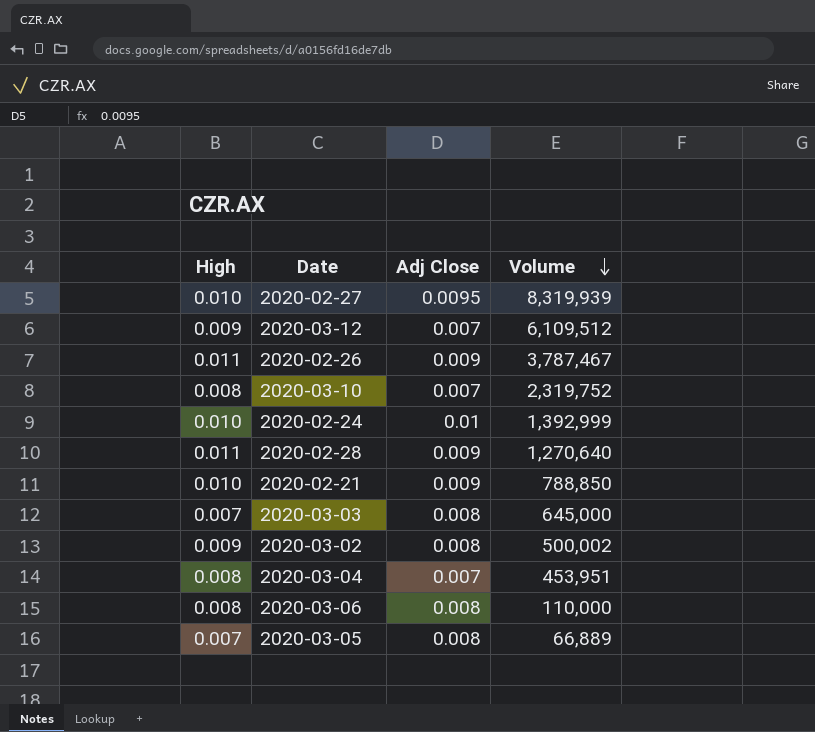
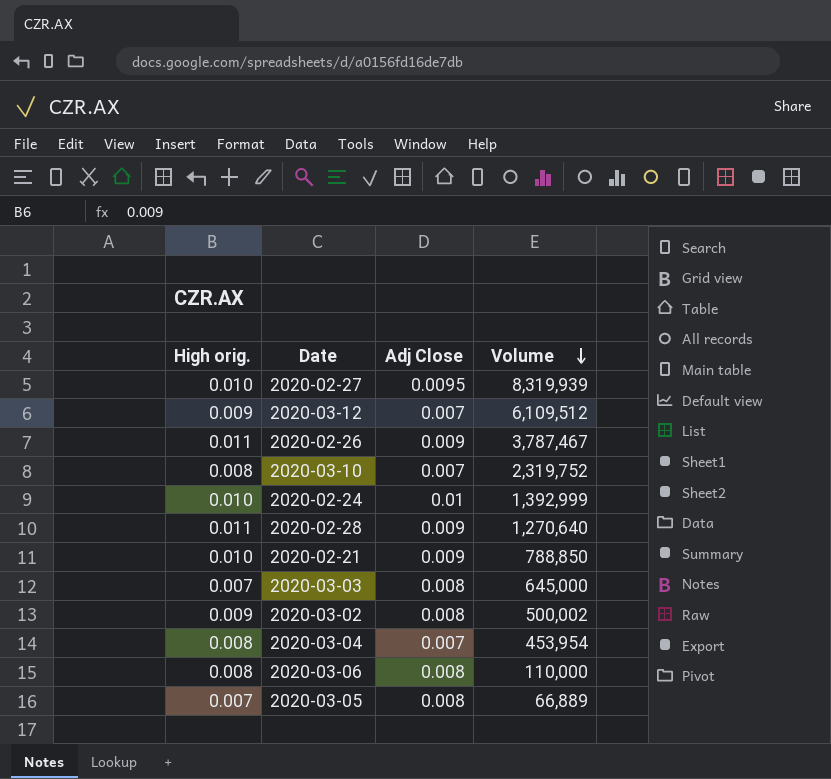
column name: High -> High orig.
2020-03-04 | Volume: 453,951 -> 453,954

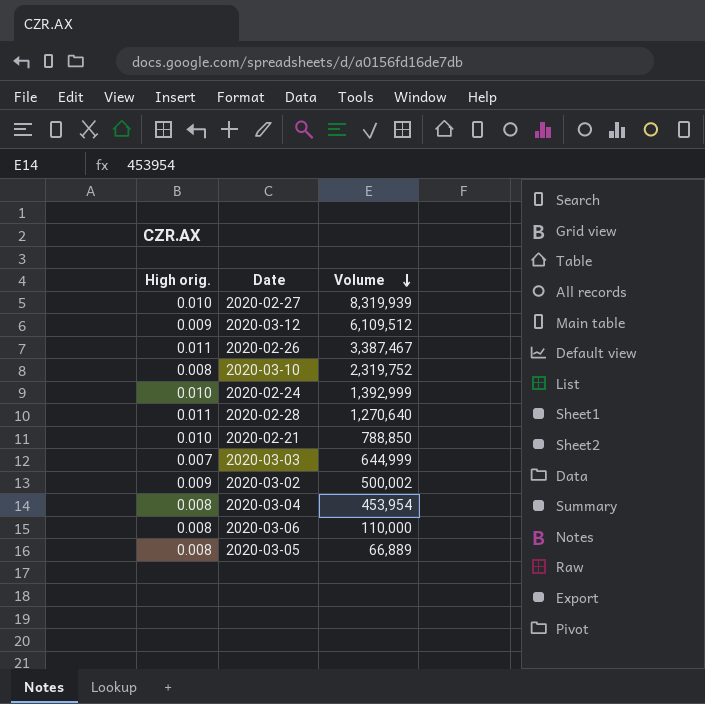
column Adj Close | position: 3 -> none
2020-02-26 | Volume: 3,787,467 -> 3,387,467
2020-03-03 | Volume: 645,000 -> 644,999
2020-03-05 | High orig.: 0.007 -> 0.008

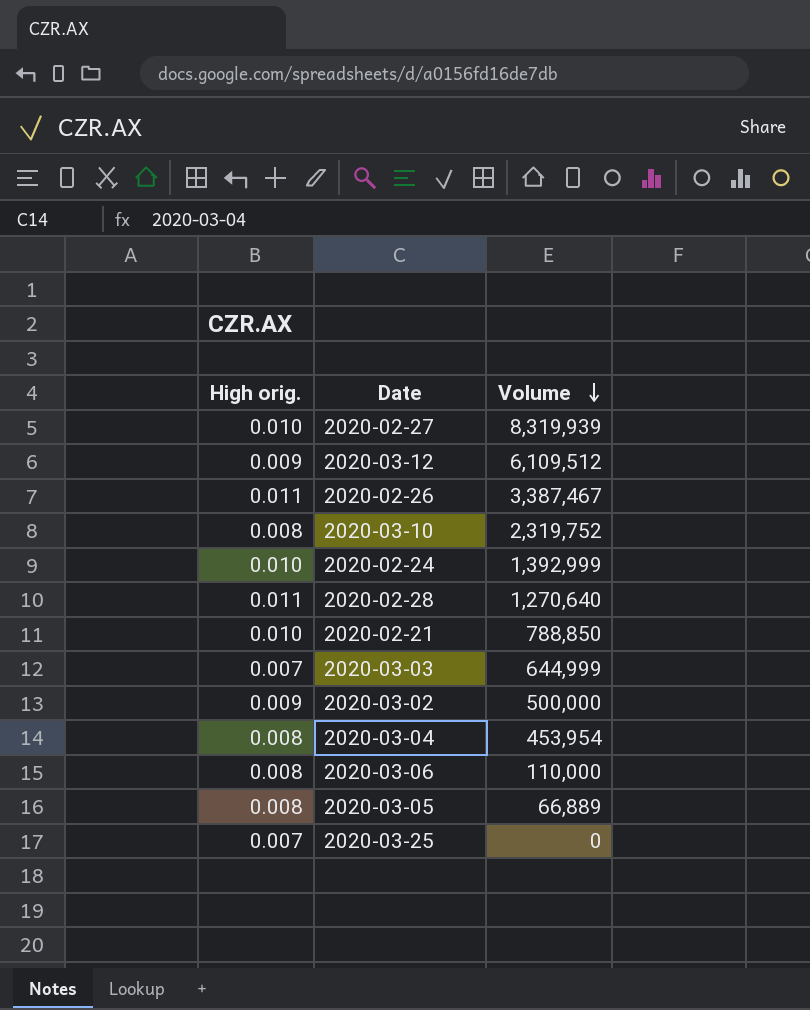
2020-03-02 | Volume: 500,002 -> 500,000
row 2020-03-25: none -> 0.007 | 0

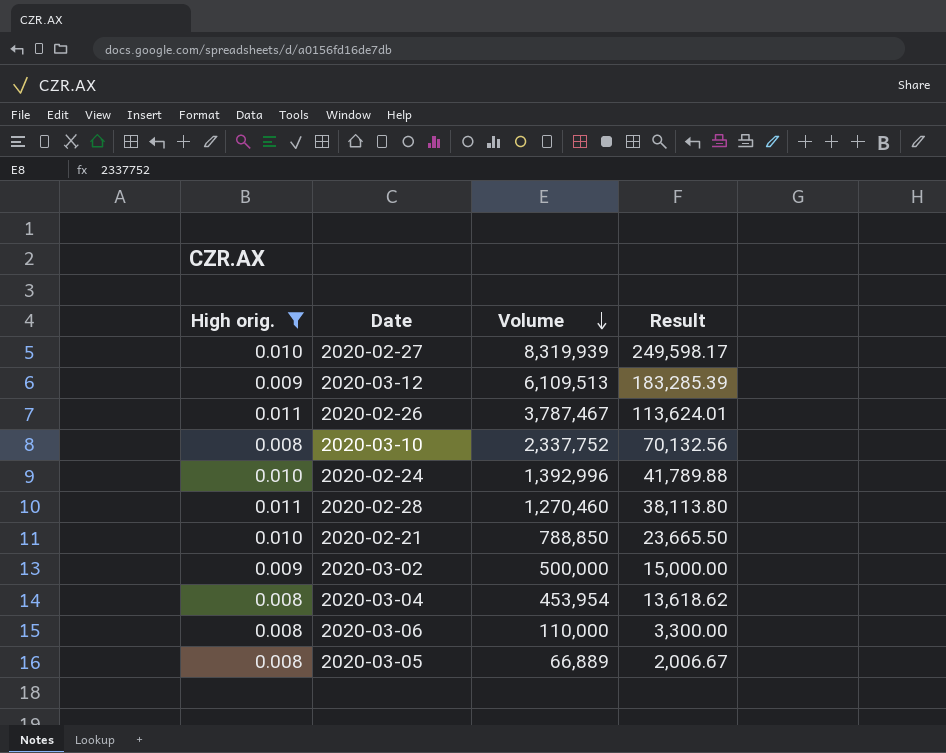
filter: none -> High orig. != 0.007
column Result | formula: none -> [Volume] * 0.03
2020-03-12 | Volume: 6,109,512 -> 6,109,513
2020-02-26 | Volume: 3,387,467 -> 3,787,467
2020-03-10 | Volume: 2,319,752 -> 2,337,752
2020-02-24 | Volume: 1,392,999 -> 1,392,996
2020-02-28 | Volume: 1,270,640 -> 1,270,460

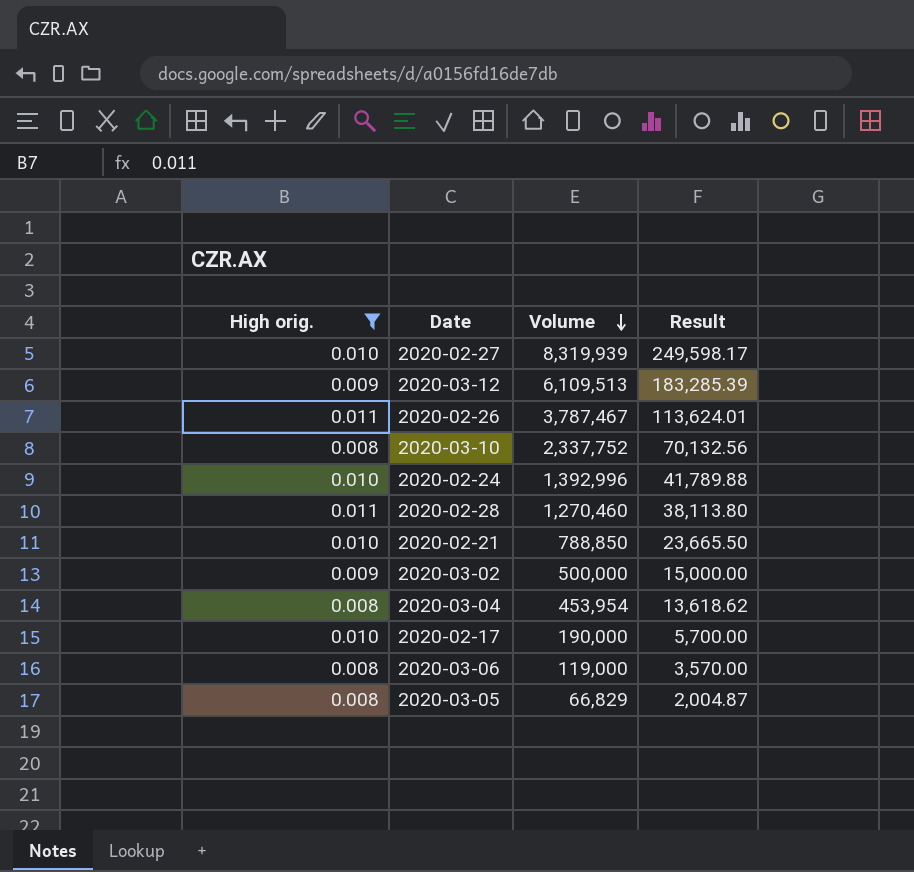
row 2020-02-17: none -> 0.010 | 190,000 | 5,700.00
2020-03-06 | Volume: 110,000 -> 119,000
2020-03-06 | Result: 3,300.00 -> 3,570.00
2020-03-05 | Volume: 66,889 -> 66,829
2020-03-05 | Result: 2,006.67 -> 2,004.87

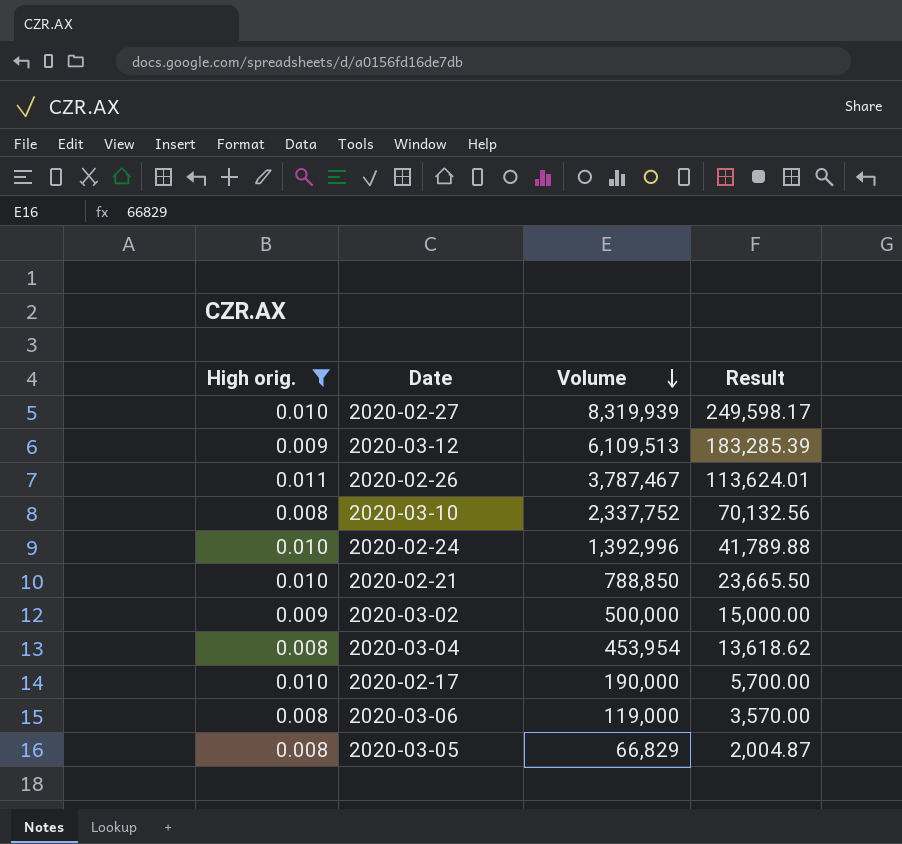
row 2020-02-28: 0.011 | 1,270,460 | 38,113.80 -> none

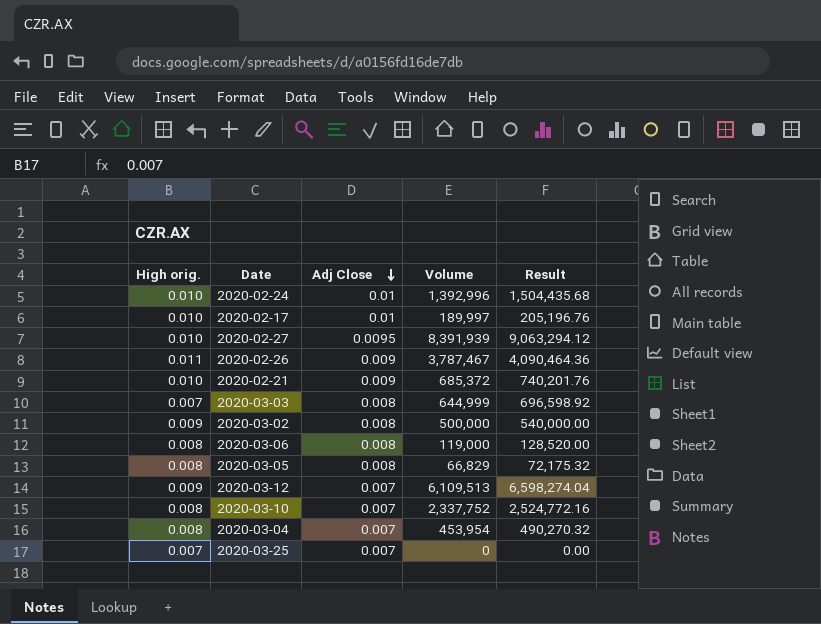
filter: High orig. != 0.007 -> none
row order: Volume descending -> Adj Close descending
column Adj Close | position: none -> 3
column Result | formula: [Volume] * 0.03 -> [Volume] * 1.08
2020-02-17 | Volume: 190,000 -> 189,997
2020-02-27 | Volume: 8,319,939 -> 8,391,939
2020-02-21 | Volume: 788,850 -> 685,372

